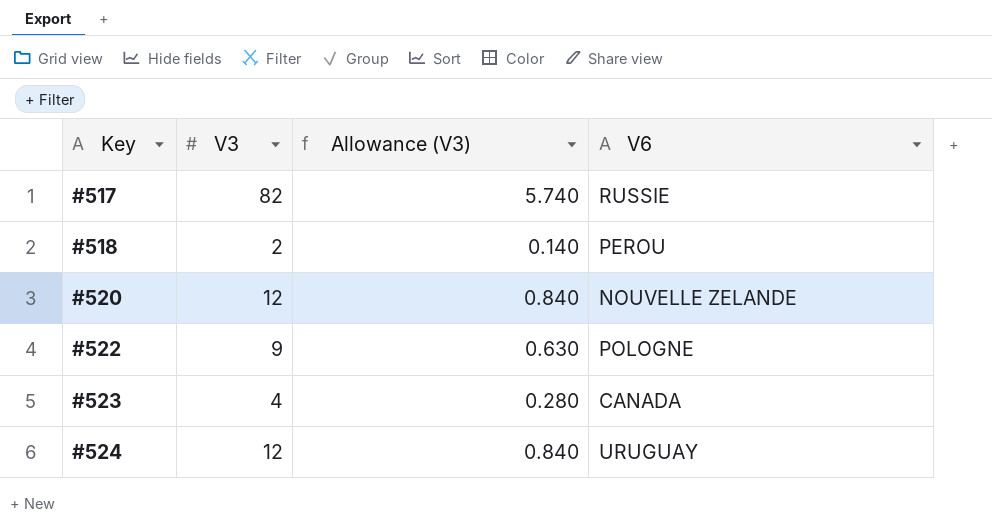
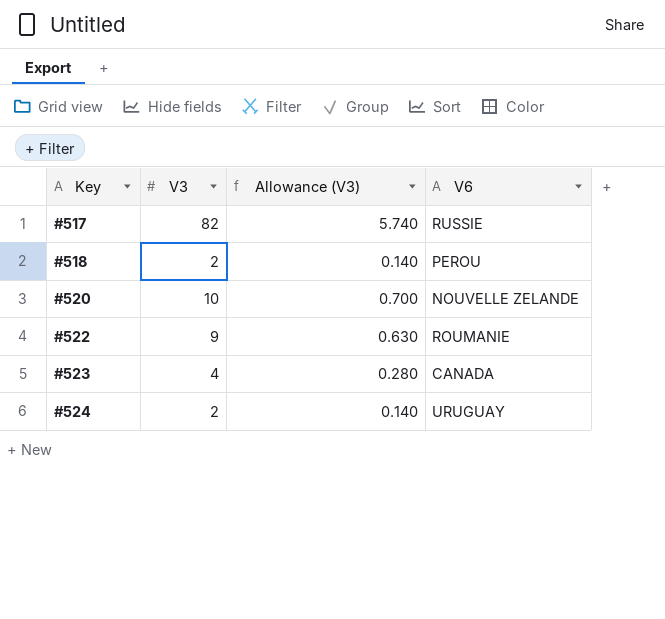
#520 | V3: 12 -> 10
#520 | Allowance (V3): 0.840 -> 0.700
#522 | V6: POLOGNE -> ROUMANIE
#524 | V3: 12 -> 2
#524 | Allowance (V3): 0.840 -> 0.140

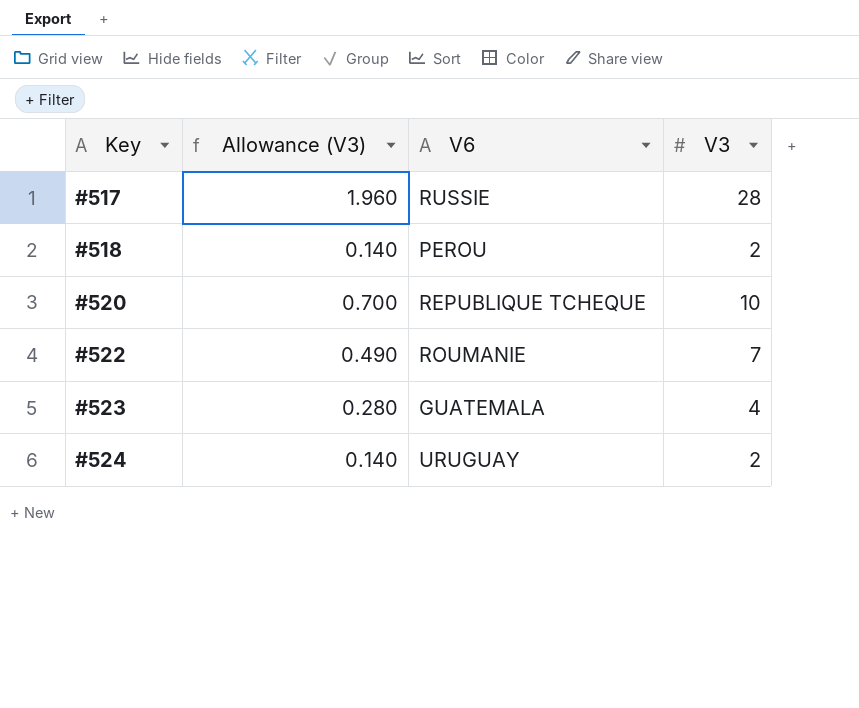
column V3 | position: 2 -> 4
#517 | Allowance (V3): 5.740 -> 1.960
#517 | V3: 82 -> 28
#520 | V6: NOUVELLE ZELANDE -> REPUBLIQUE TCHEQUE
#522 | Allowance (V3): 0.630 -> 0.490
#522 | V3: 9 -> 7
#523 | V6: CANADA -> GUATEMALA

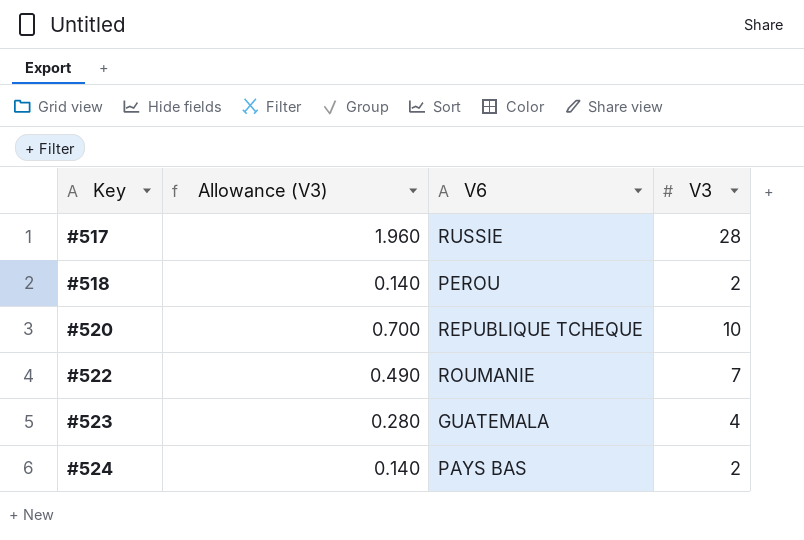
#524 | V6: URUGUAY -> PAYS BAS

